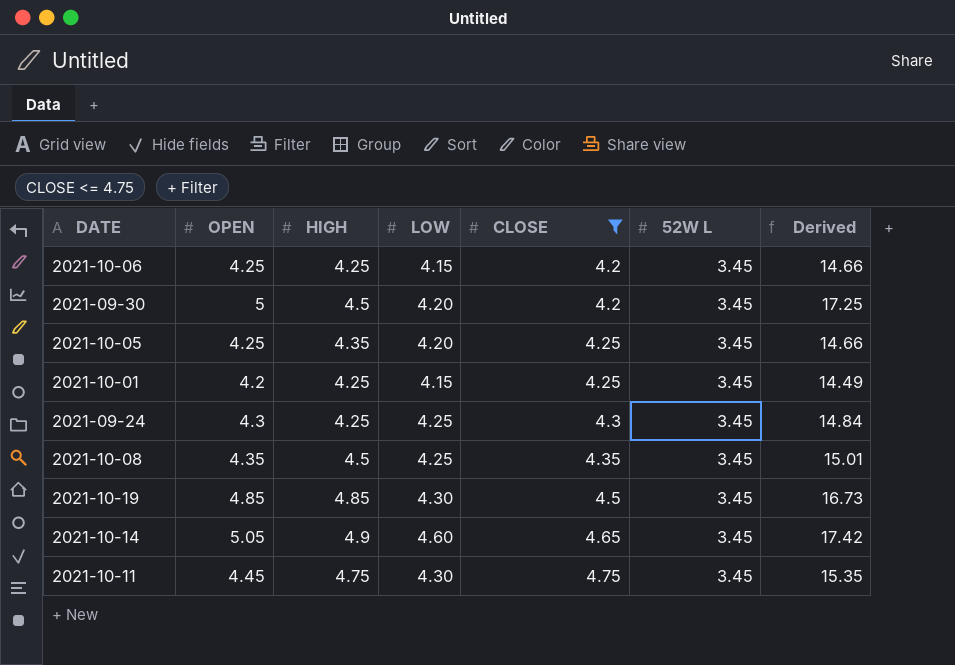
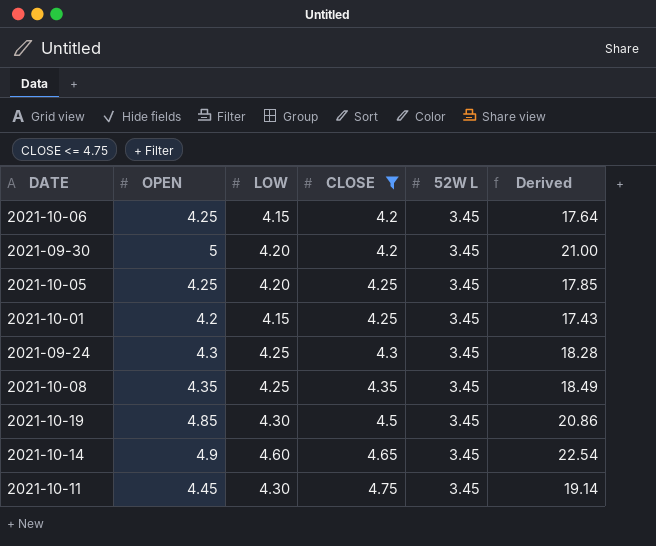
column HIGH | position: 3 -> none
column Derived | formula: [OPEN] * [52W L] -> [OPEN] * [LOW]
2021-10-14 | OPEN: 5.05 -> 4.9

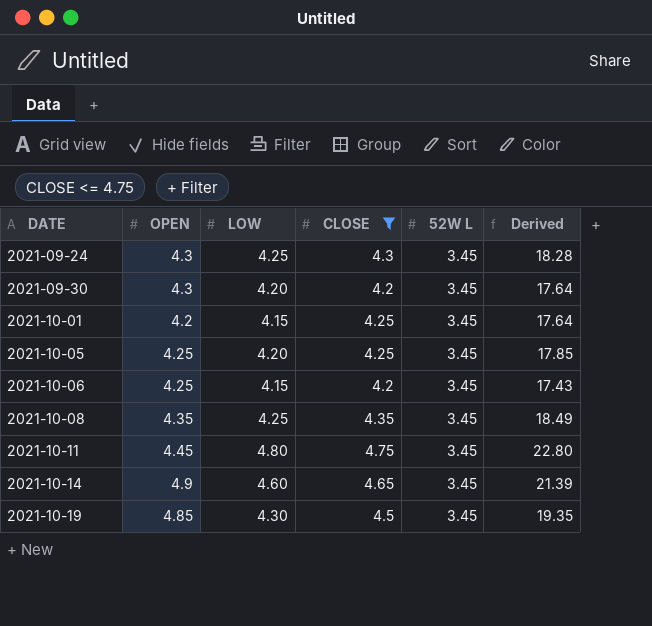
row order: CLOSE ascending -> DATE ascending
column Derived | formula: [OPEN] * [LOW] -> [LOW] * [CLOSE]
2021-09-30 | OPEN: 5 -> 4.3
2021-10-11 | LOW: 4.30 -> 4.80

